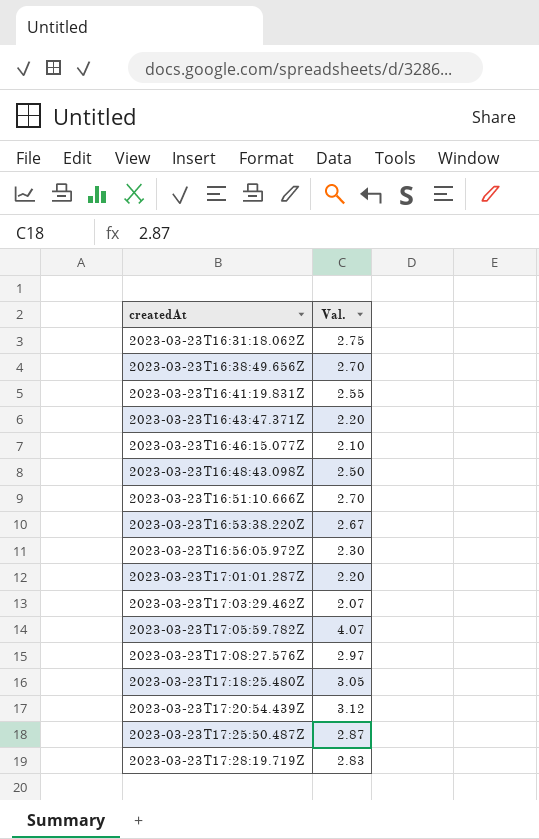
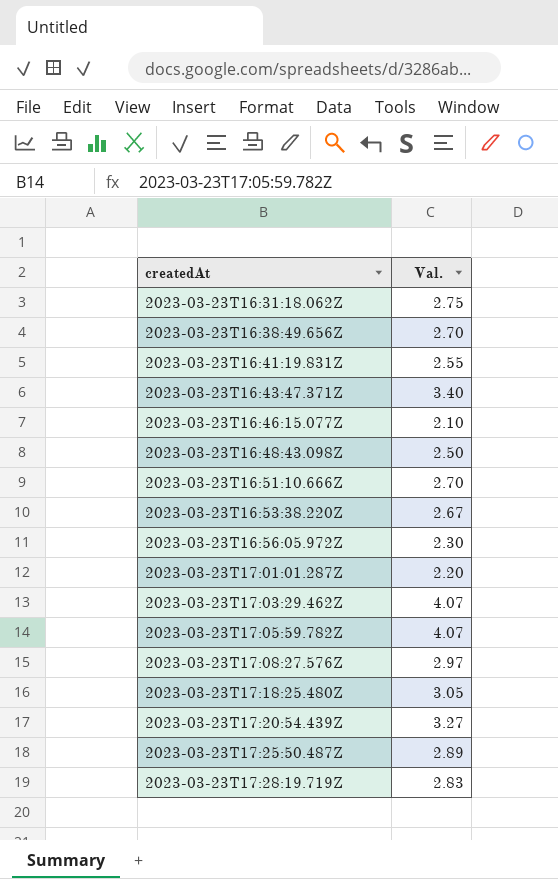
2023-03-23T16:43:47.371Z | Val.: 2.20 -> 3.40
2023-03-23T17:03:29.462Z | Val.: 2.07 -> 4.07
2023-03-23T17:20:54.439Z | Val.: 3.12 -> 3.27
2023-03-23T17:25:50.487Z | Val.: 2.87 -> 2.89

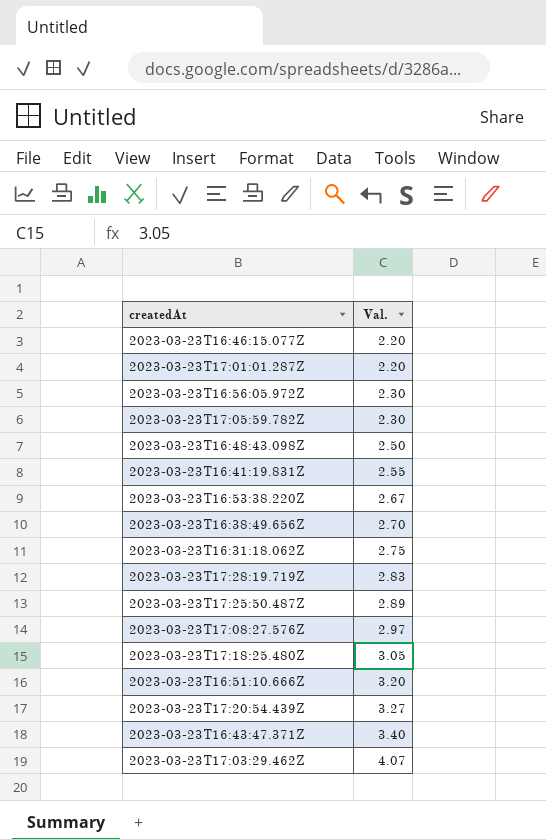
row order: createdAt ascending -> Val. ascending
2023-03-23T16:46:15.077Z | Val.: 2.10 -> 2.20
2023-03-23T17:05:59.782Z | Val.: 4.07 -> 2.30
2023-03-23T16:51:10.666Z | Val.: 2.70 -> 3.20

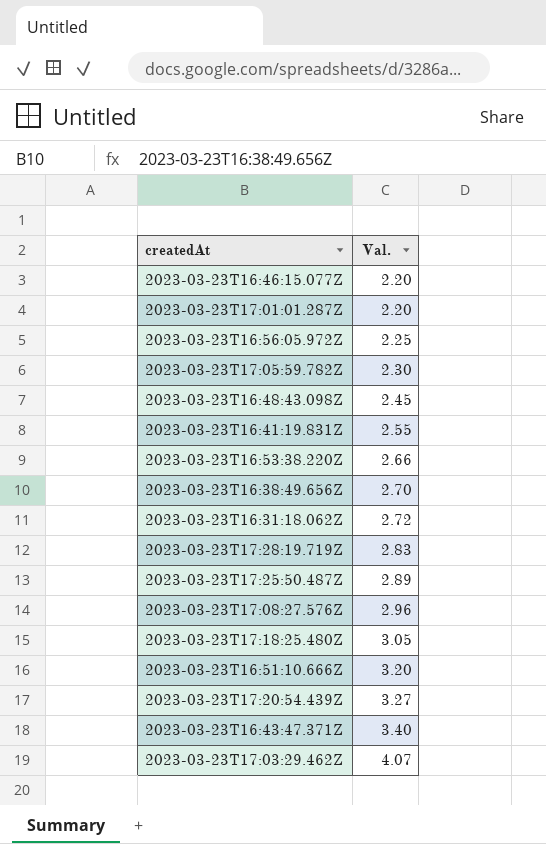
2023-03-23T16:56:05.972Z | Val.: 2.30 -> 2.25
2023-03-23T16:48:43.098Z | Val.: 2.50 -> 2.45
2023-03-23T16:53:38.220Z | Val.: 2.67 -> 2.66
2023-03-23T16:31:18.062Z | Val.: 2.75 -> 2.72
2023-03-23T17:08:27.576Z | Val.: 2.97 -> 2.96

